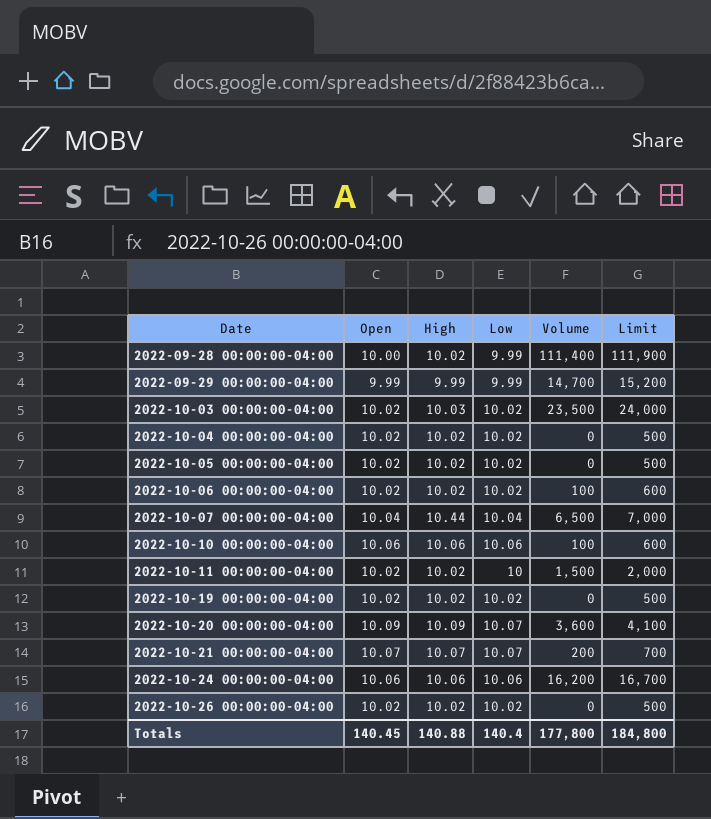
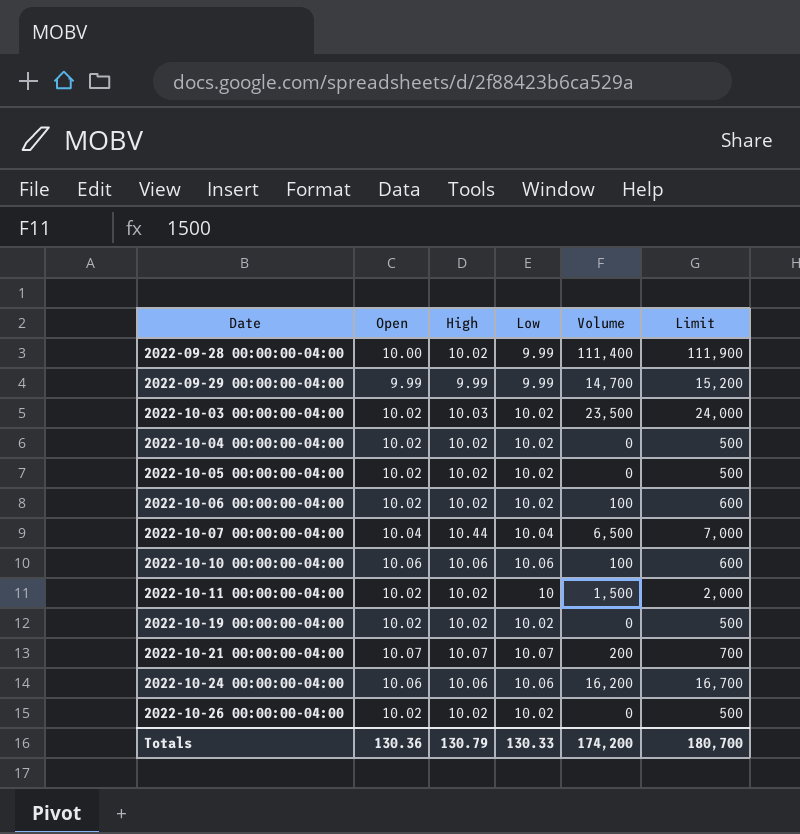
row 2022-10-20 00:00:00-04:00: 10.09 | 10.09 | 10.07 | 3,600 | 4,100 -> none
Totals | Open: 140.45 -> 130.36
Totals | High: 140.88 -> 130.79
Totals | Low: 140.4 -> 130.33
Totals | Volume: 177,800 -> 174,200
Totals | Limit: 184,800 -> 180,700

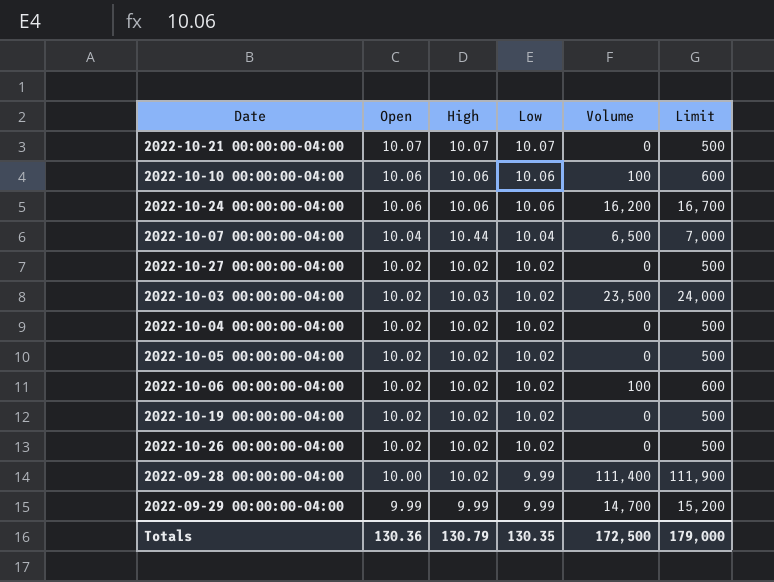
row order: Date ascending -> Open descending
row 2022-10-11 00:00:00-04:00: 10.02 | 10.02 | 10 | 1,500 | 2,000 -> none
2022-10-21 00:00:00-04:00 | Volume: 200 -> 0
2022-10-21 00:00:00-04:00 | Limit: 700 -> 500
row 2022-10-27 00:00:00-04:00: none -> 10.02 | 10.02 | 10.02 | 0 | 500
Totals | Low: 130.33 -> 130.35
Totals | Volume: 174,200 -> 172,500
Totals | Limit: 180,700 -> 179,000

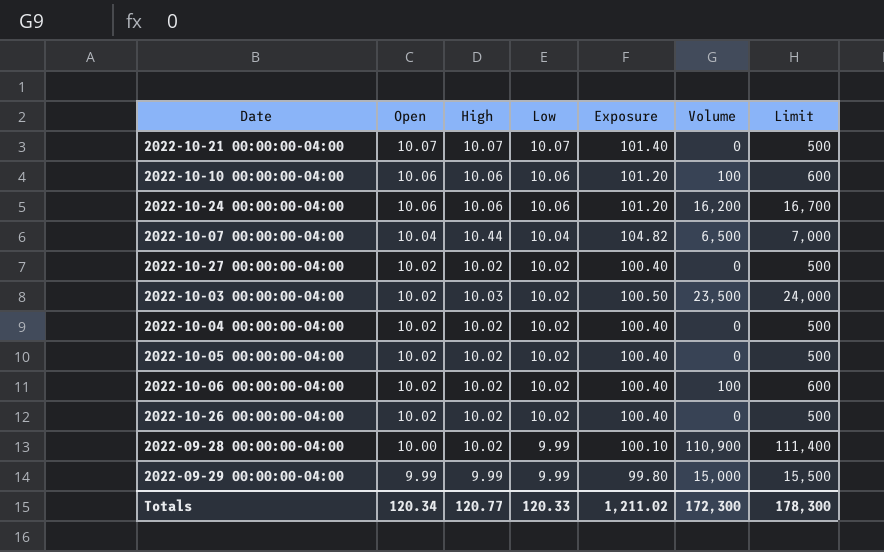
column Exposure | formula: none -> [High] * [Low]
row 2022-10-19 00:00:00-04:00: 10.02 | 10.02 | 10.02 | 0 | 500 -> none
2022-09-28 00:00:00-04:00 | Volume: 111,400 -> 110,900
2022-09-28 00:00:00-04:00 | Limit: 111,900 -> 111,400
2022-09-29 00:00:00-04:00 | Volume: 14,700 -> 15,000
2022-09-29 00:00:00-04:00 | Limit: 15,200 -> 15,500
Totals | Open: 130.36 -> 120.34
Totals | High: 130.79 -> 120.77
Totals | Low: 130.35 -> 120.33
Totals | Volume: 172,500 -> 172,300
Totals | Limit: 179,000 -> 178,300

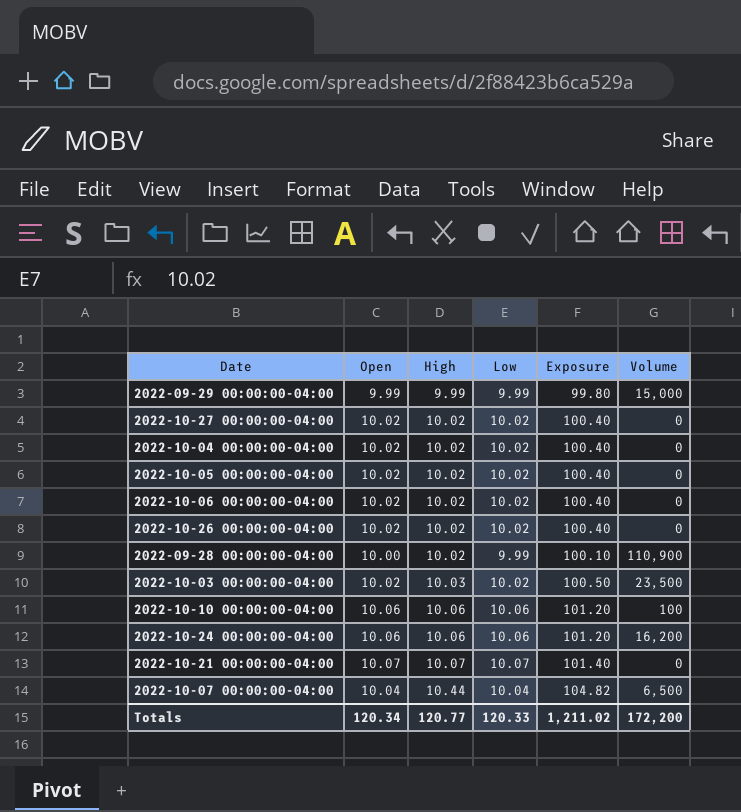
row order: Open descending -> High ascending
column Limit | formula: [Volume] + 500 -> none
2022-10-06 00:00:00-04:00 | Volume: 100 -> 0
Totals | Volume: 172,300 -> 172,200

